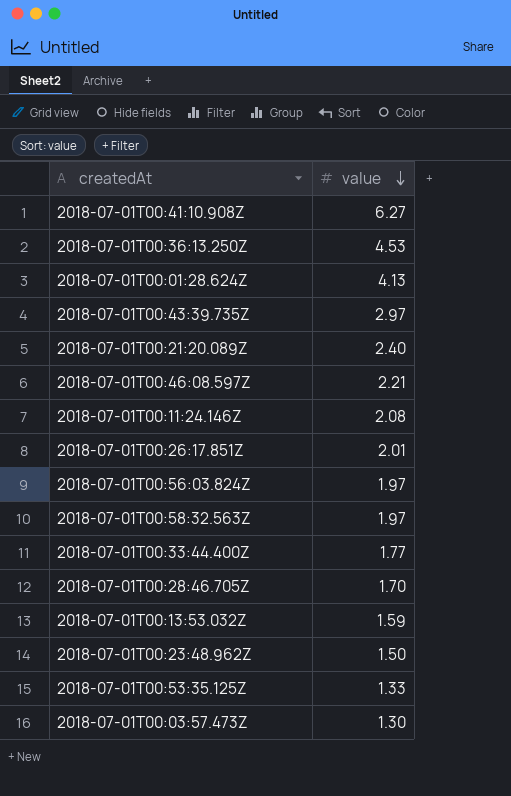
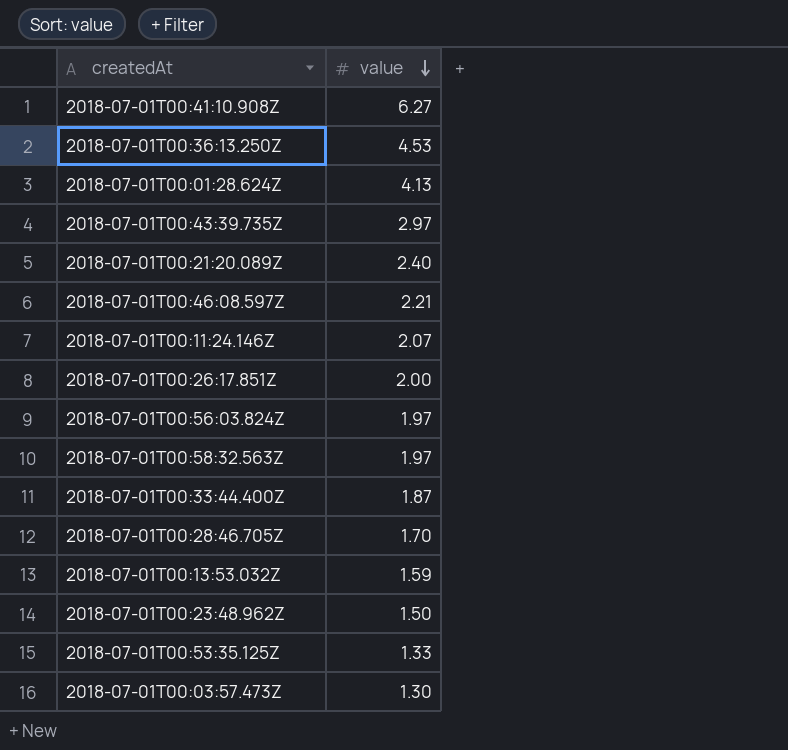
2018-07-01T00:11:24.146Z | value: 2.08 -> 2.07
2018-07-01T00:26:17.851Z | value: 2.01 -> 2.00
2018-07-01T00:33:44.400Z | value: 1.77 -> 1.87

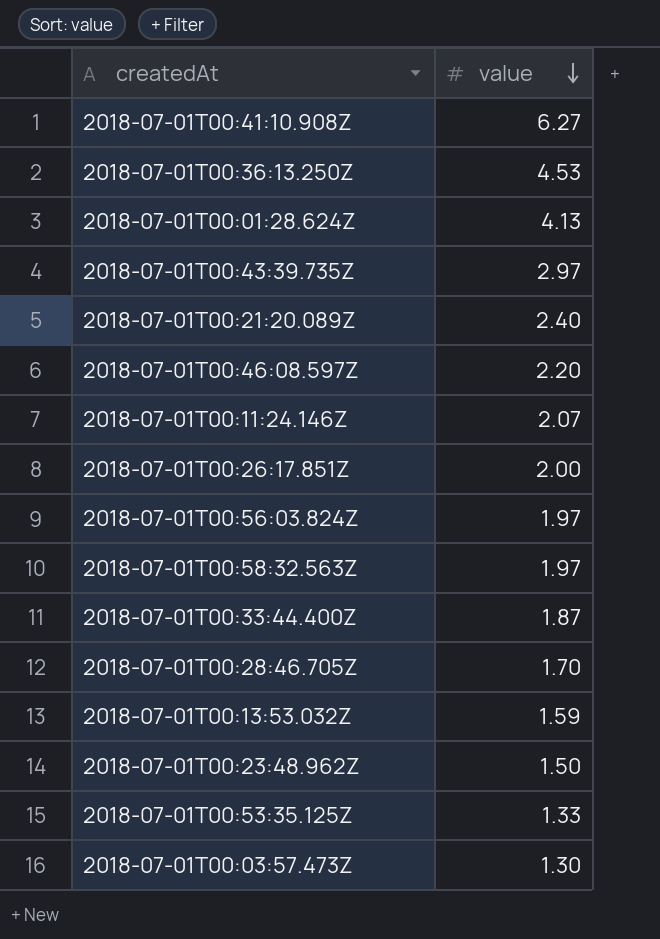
2018-07-01T00:46:08.597Z | value: 2.21 -> 2.20

